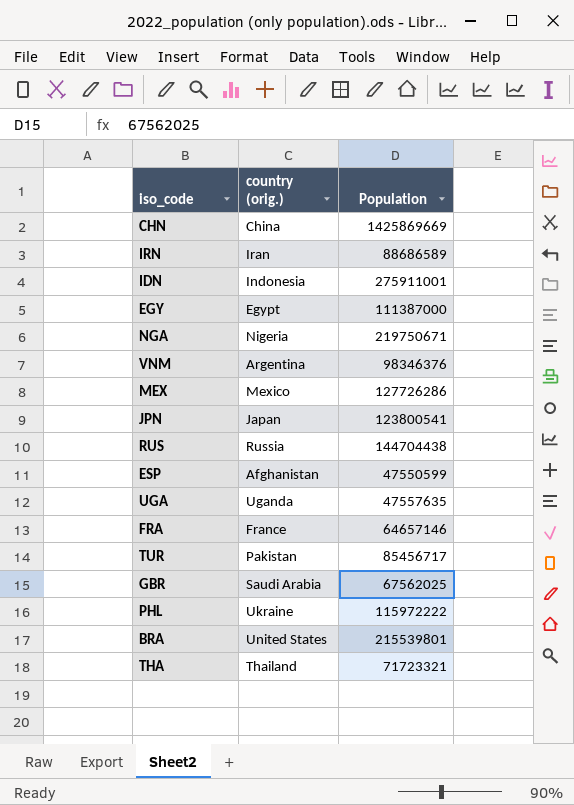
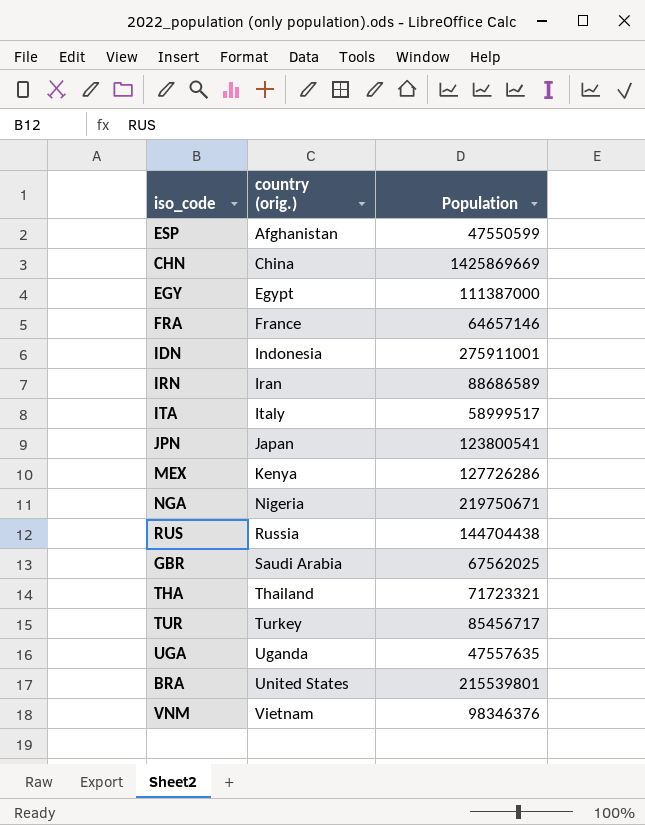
row order: none -> country (orig.) ascending
row PHL: Ukraine | 115972222 -> none
row ITA: none -> Italy | 58999517
MEX | country (orig.): Mexico -> Kenya
TUR | country (orig.): Pakistan -> Turkey
VNM | country (orig.): Argentina -> Vietnam

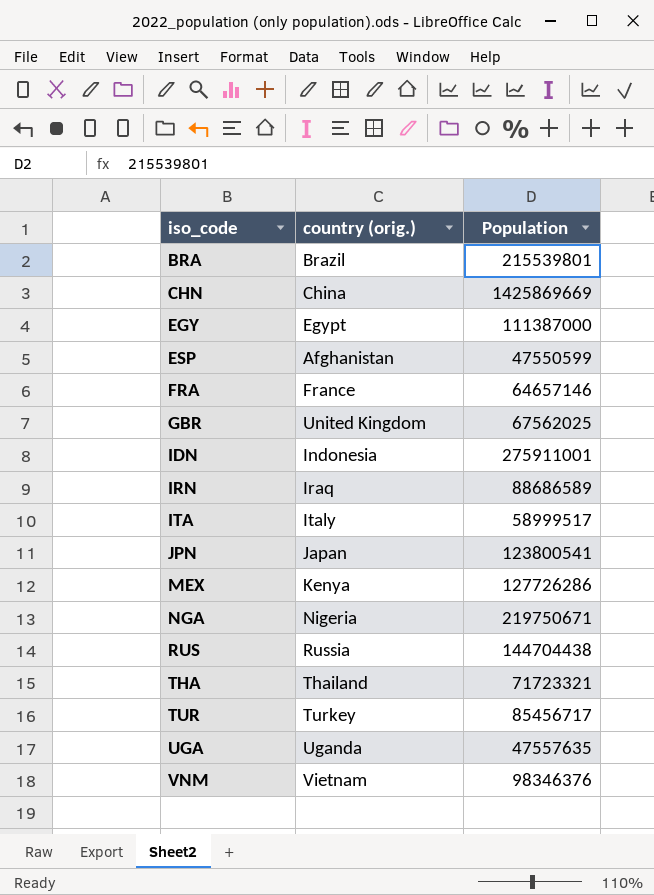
row order: country (orig.) ascending -> iso_code ascending
BRA | country (orig.): United States -> Brazil
GBR | country (orig.): Saudi Arabia -> United Kingdom
IRN | country (orig.): Iran -> Iraq

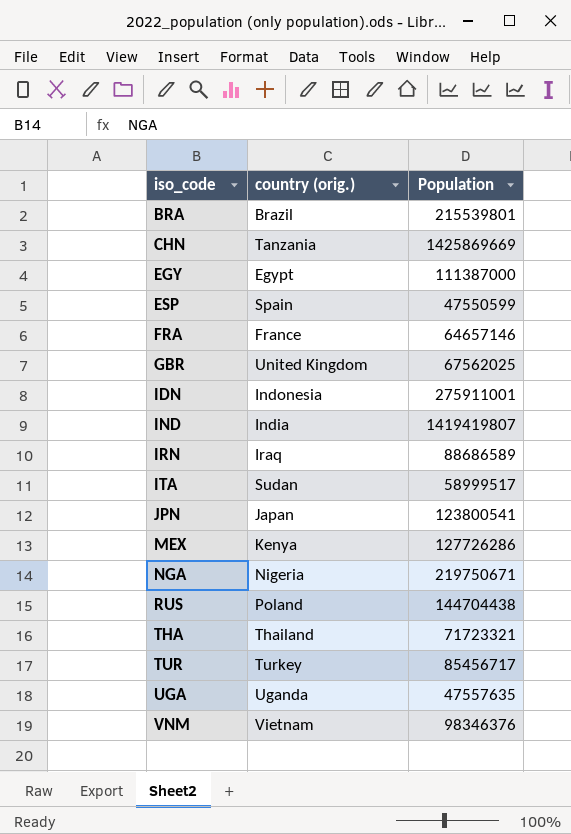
CHN | country (orig.): China -> Tanzania
ESP | country (orig.): Afghanistan -> Spain
row IND: none -> India | 1419419807
ITA | country (orig.): Italy -> Sudan
RUS | country (orig.): Russia -> Poland

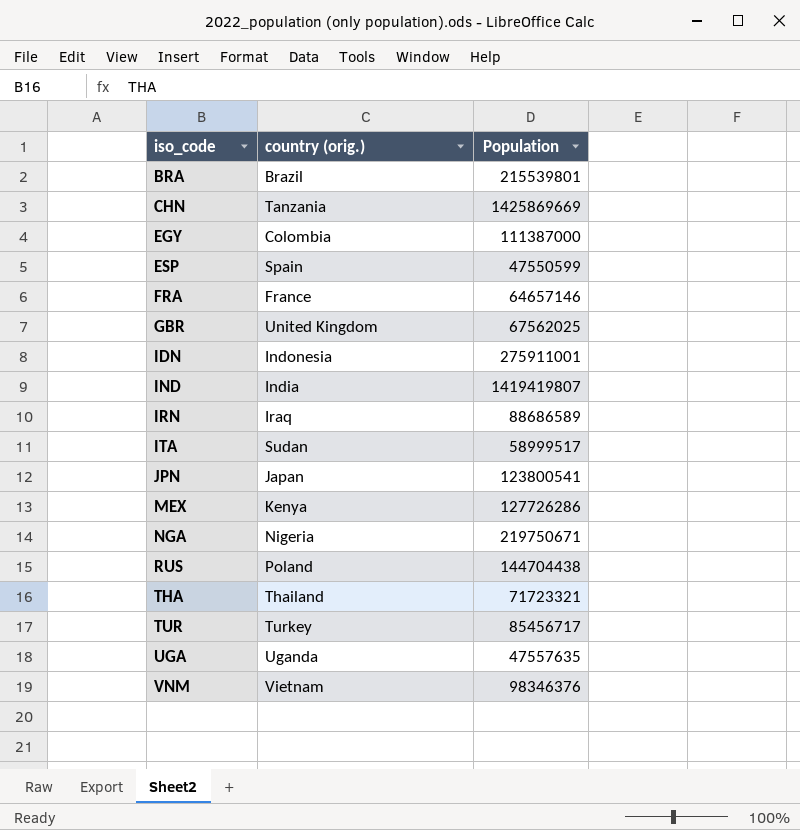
EGY | country (orig.): Egypt -> Colombia

